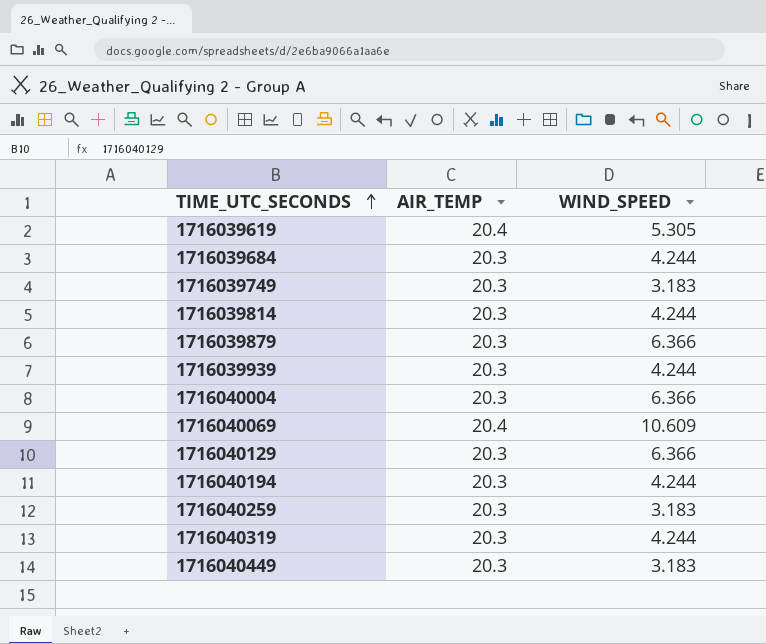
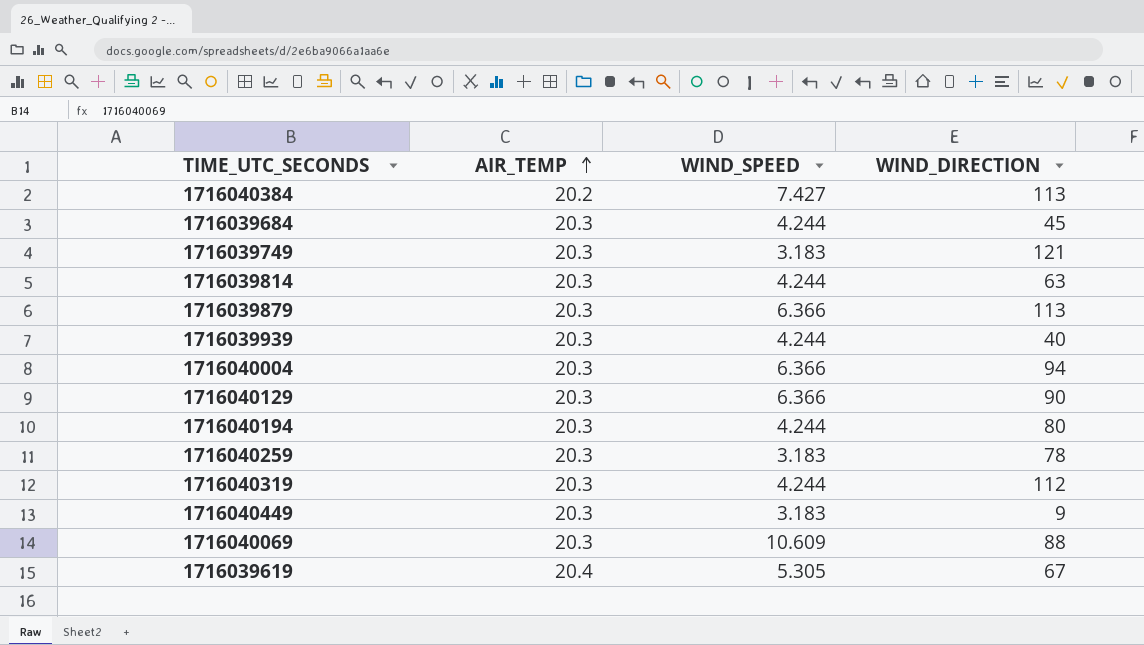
row order: TIME_UTC_SECONDS ascending -> AIR_TEMP ascending
column WIND_DIRECTION | position: none -> 4
row 1716040384: none -> 20.2 | 7.427 | 113
1716040069 | AIR_TEMP: 20.4 -> 20.3

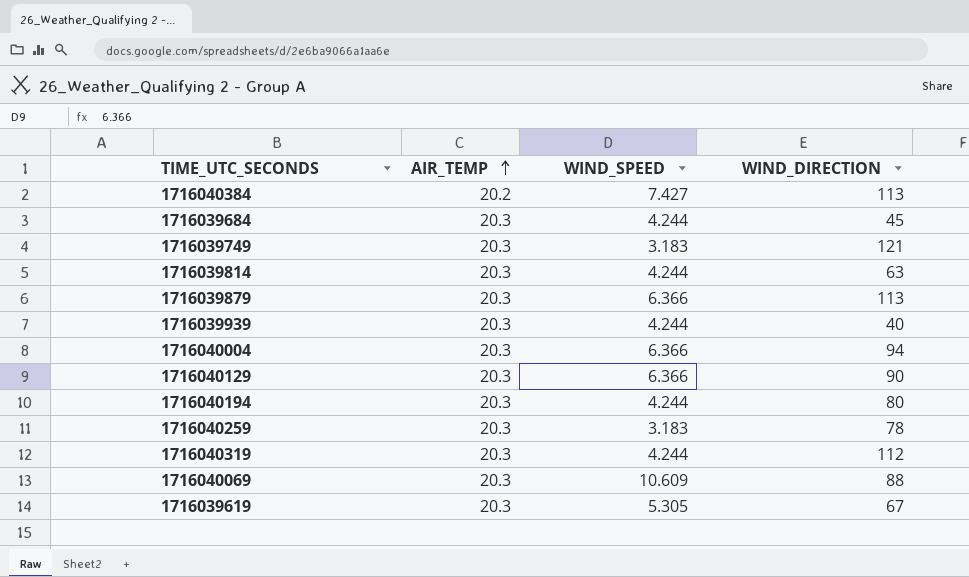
row 1716040449: 20.3 | 3.183 | 9 -> none
1716039619 | AIR_TEMP: 20.4 -> 20.3

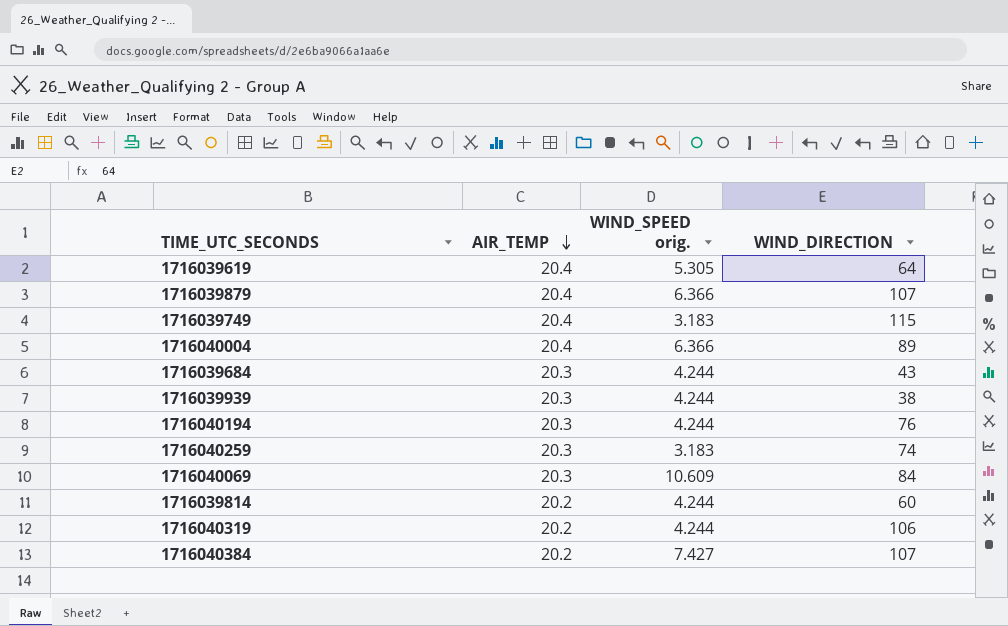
row order: AIR_TEMP ascending -> AIR_TEMP descending
column name: WIND_SPEED -> WIND_SPEED orig.
row 1716040129: 20.3 | 6.366 | 90 -> none
1716039619 | AIR_TEMP: 20.3 -> 20.4
1716039619 | WIND_DIRECTION: 67 -> 64
1716039879 | AIR_TEMP: 20.3 -> 20.4
1716039879 | WIND_DIRECTION: 113 -> 107
1716039749 | AIR_TEMP: 20.3 -> 20.4
1716039749 | WIND_DIRECTION: 121 -> 115
1716040004 | AIR_TEMP: 20.3 -> 20.4
1716040004 | WIND_DIRECTION: 94 -> 89
1716039684 | WIND_DIRECTION: 45 -> 43
1716039939 | WIND_DIRECTION: 40 -> 38
1716040194 | WIND_DIRECTION: 80 -> 76
1716040259 | WIND_DIRECTION: 78 -> 74
1716040069 | WIND_DIRECTION: 88 -> 84
1716039814 | AIR_TEMP: 20.3 -> 20.2
1716039814 | WIND_DIRECTION: 63 -> 60
1716040319 | AIR_TEMP: 20.3 -> 20.2
1716040319 | WIND_DIRECTION: 112 -> 106
1716040384 | WIND_DIRECTION: 113 -> 107

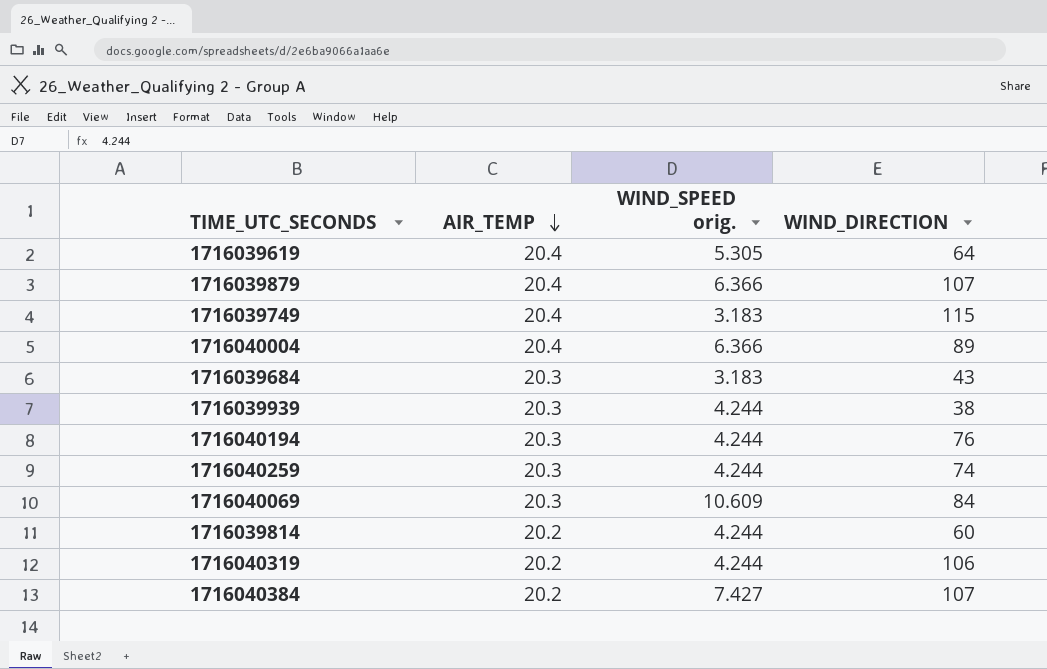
1716039684 | WIND_SPEED orig.: 4.244 -> 3.183
1716040259 | WIND_SPEED orig.: 3.183 -> 4.244

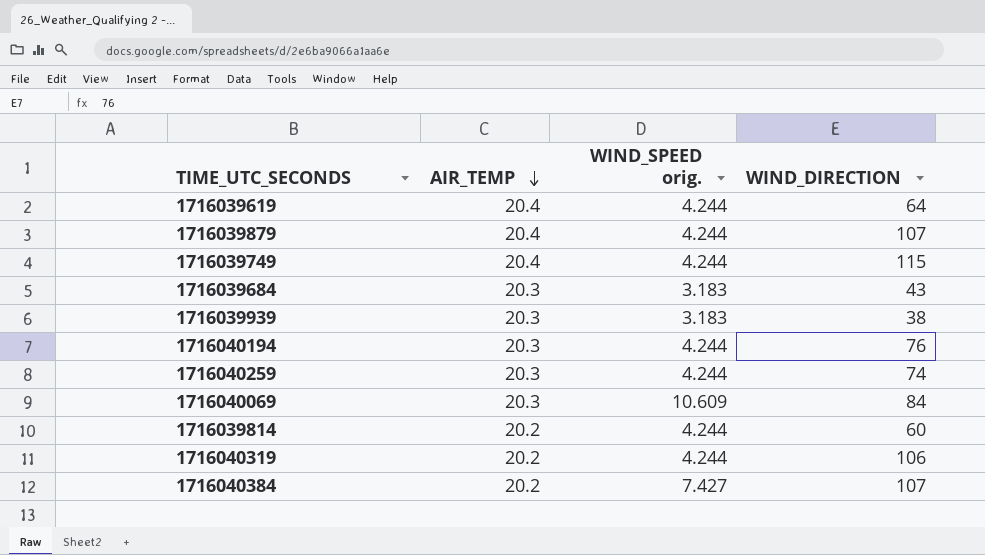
row 1716040004: 20.4 | 6.366 | 89 -> none
1716039619 | WIND_SPEED orig.: 5.305 -> 4.244
1716039879 | WIND_SPEED orig.: 6.366 -> 4.244
1716039749 | WIND_SPEED orig.: 3.183 -> 4.244
1716039939 | WIND_SPEED orig.: 4.244 -> 3.183

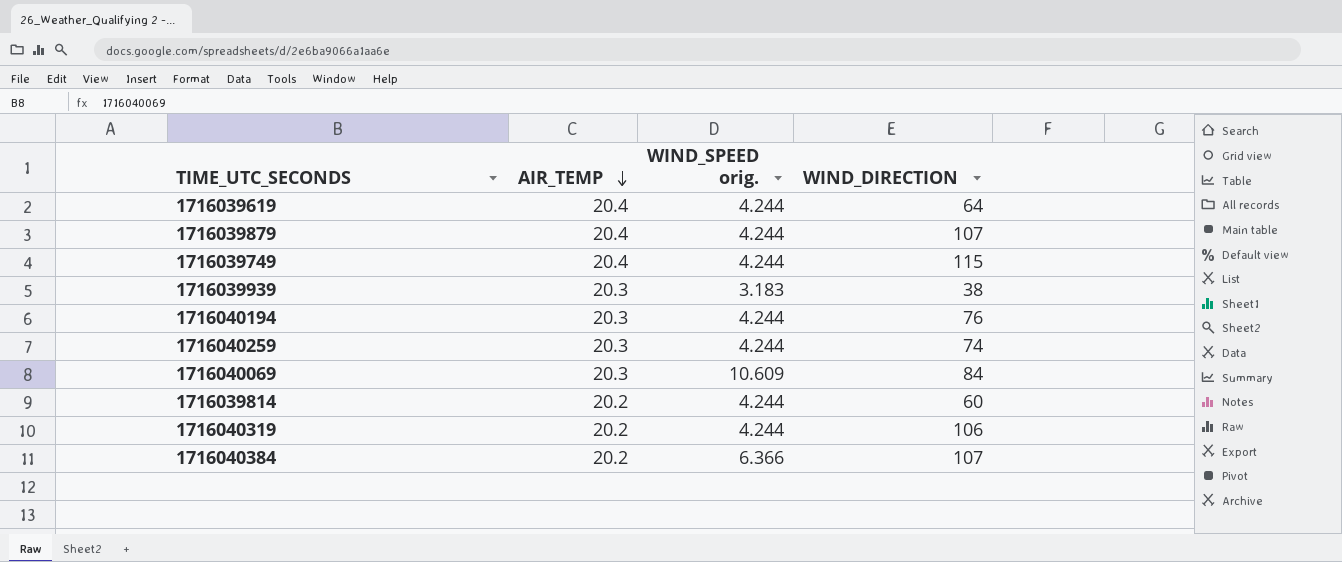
row 1716039684: 20.3 | 3.183 | 43 -> none
1716040384 | WIND_SPEED orig.: 7.427 -> 6.366

